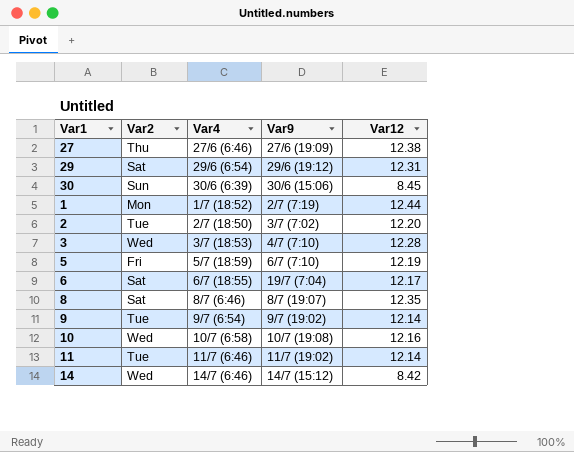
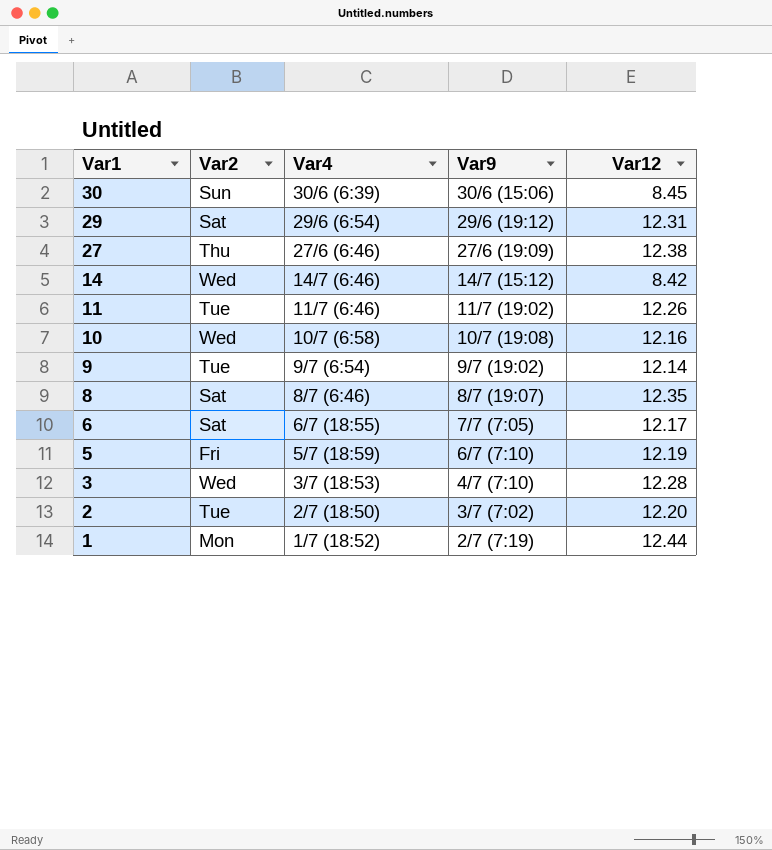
row order: none -> Var1 descending
11 | Var12: 12.14 -> 12.26
6 | Var9: 19/7 (7:04) -> 7/7 (7:05)

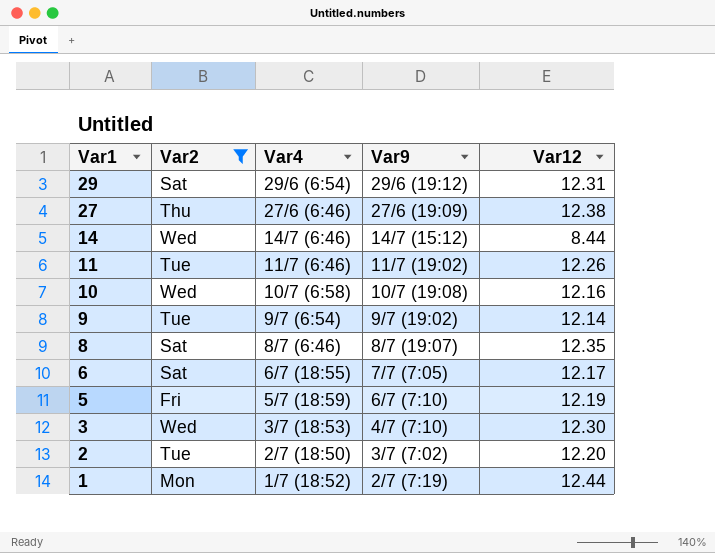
filter: none -> Var2 != Sun
14 | Var12: 8.42 -> 8.44
3 | Var12: 12.28 -> 12.30

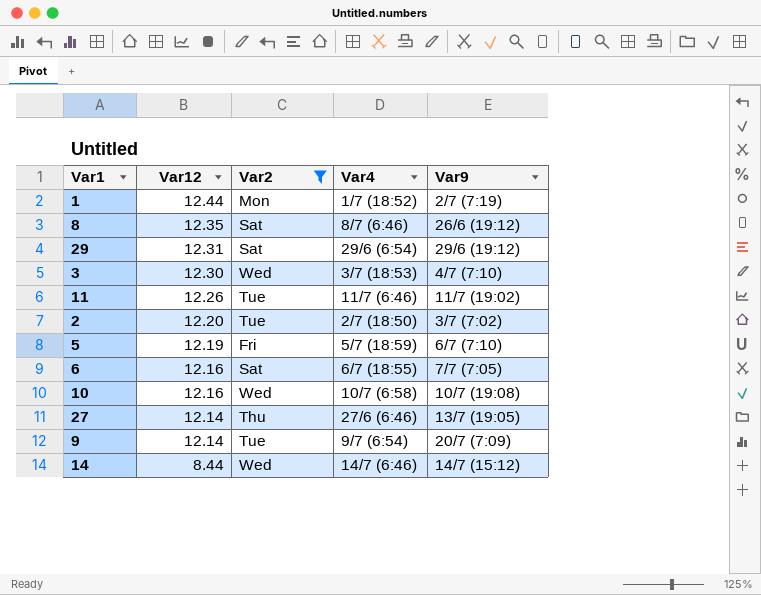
row order: Var1 descending -> Var12 descending
column Var12 | position: 5 -> 2
8 | Var9: 8/7 (19:07) -> 26/6 (19:12)
6 | Var12: 12.17 -> 12.16
27 | Var12: 12.38 -> 12.14
27 | Var9: 27/6 (19:09) -> 13/7 (19:05)
9 | Var9: 9/7 (19:02) -> 20/7 (7:09)

